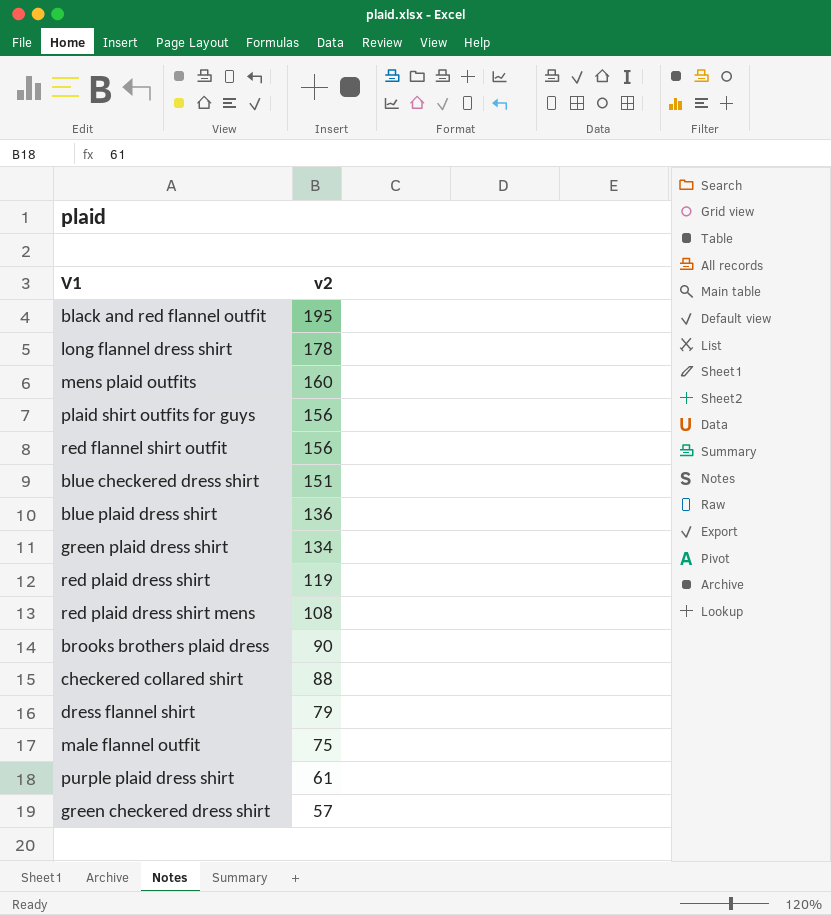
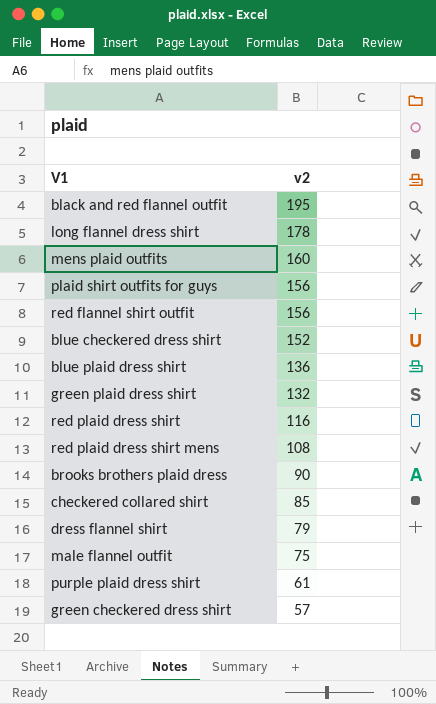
blue checkered dress shirt | v2: 151 -> 152
green plaid dress shirt | v2: 134 -> 132
red plaid dress shirt | v2: 119 -> 116
checkered collared shirt | v2: 88 -> 85

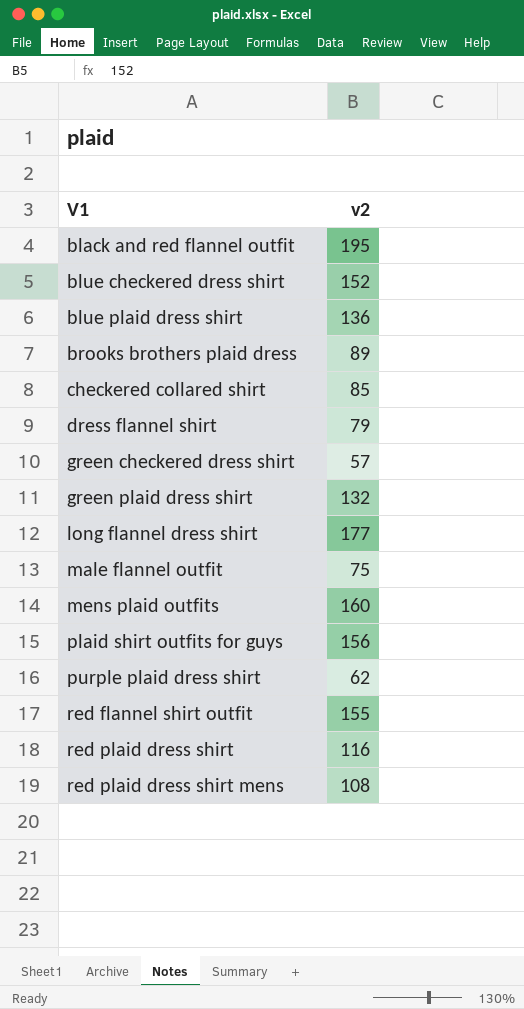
row order: v2 descending -> V1 ascending
brooks brothers plaid dress | v2: 90 -> 89
long flannel dress shirt | v2: 178 -> 177
purple plaid dress shirt | v2: 61 -> 62
red flannel shirt outfit | v2: 156 -> 155

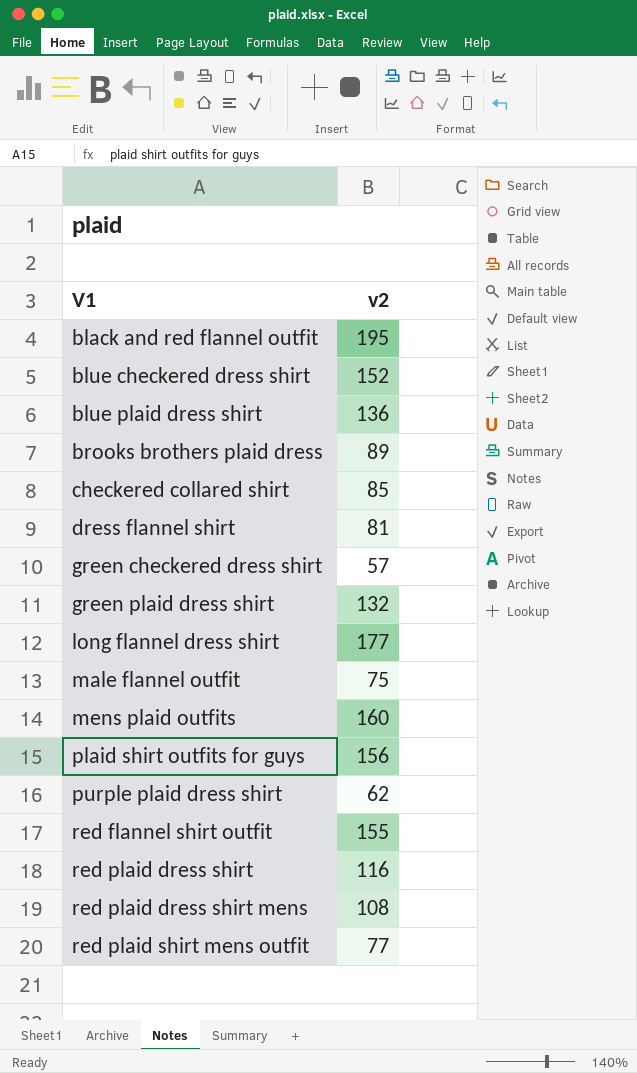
dress flannel shirt | v2: 79 -> 81
row red plaid shirt mens outfit: none -> 77

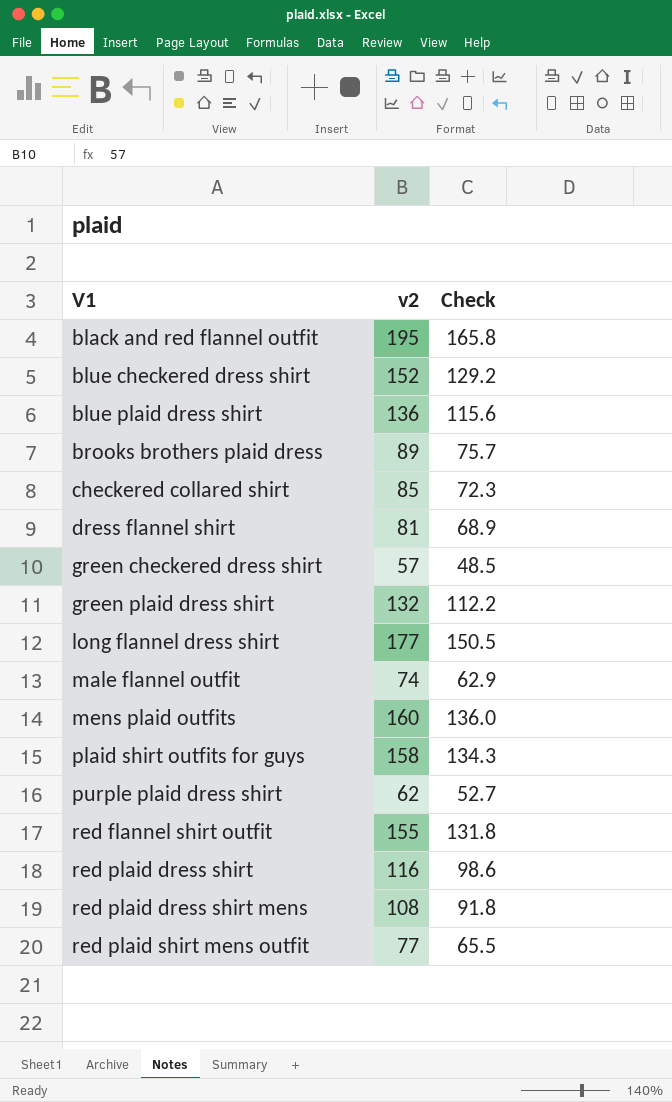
column Check | formula: none -> [v2] * 0.85
male flannel outfit | v2: 75 -> 74
plaid shirt outfits for guys | v2: 156 -> 158

